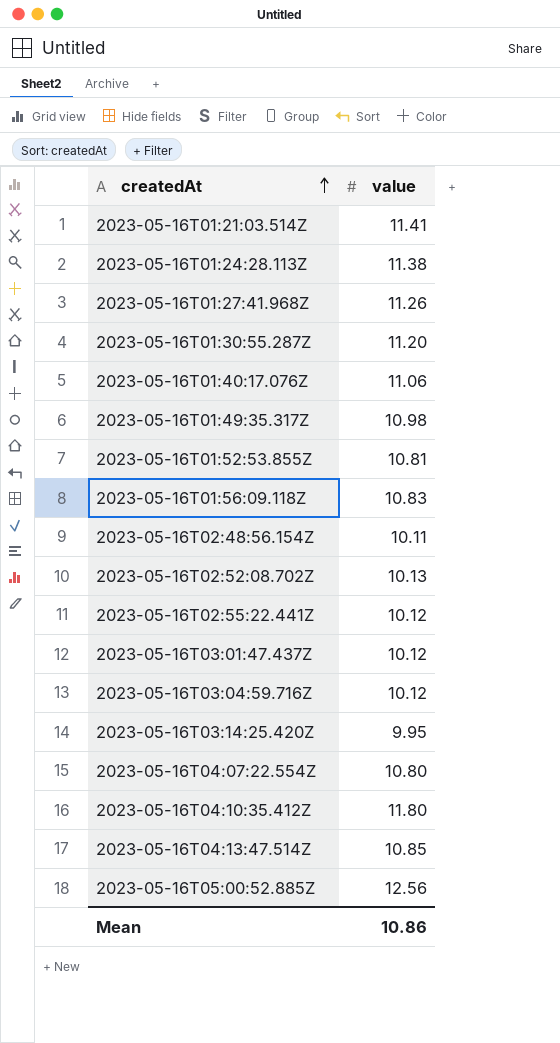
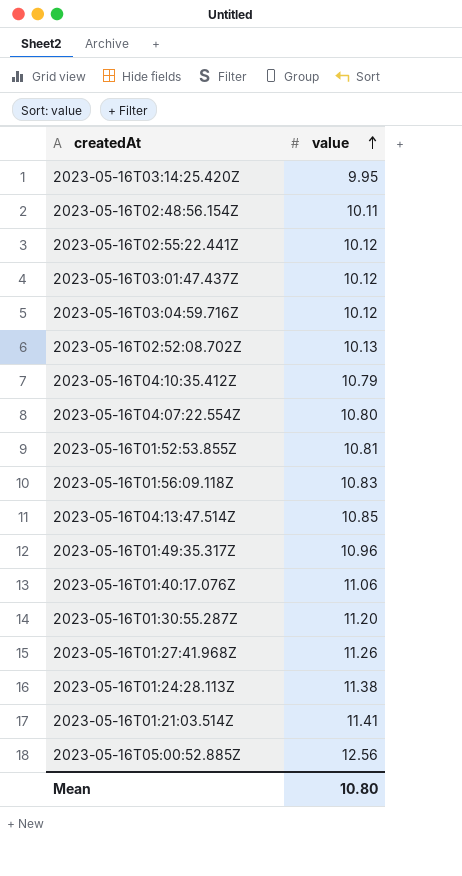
row order: createdAt ascending -> value ascending
2023-05-16T04:10:35.412Z | value: 11.80 -> 10.79
2023-05-16T01:49:35.317Z | value: 10.98 -> 10.96
Mean | value: 10.86 -> 10.80

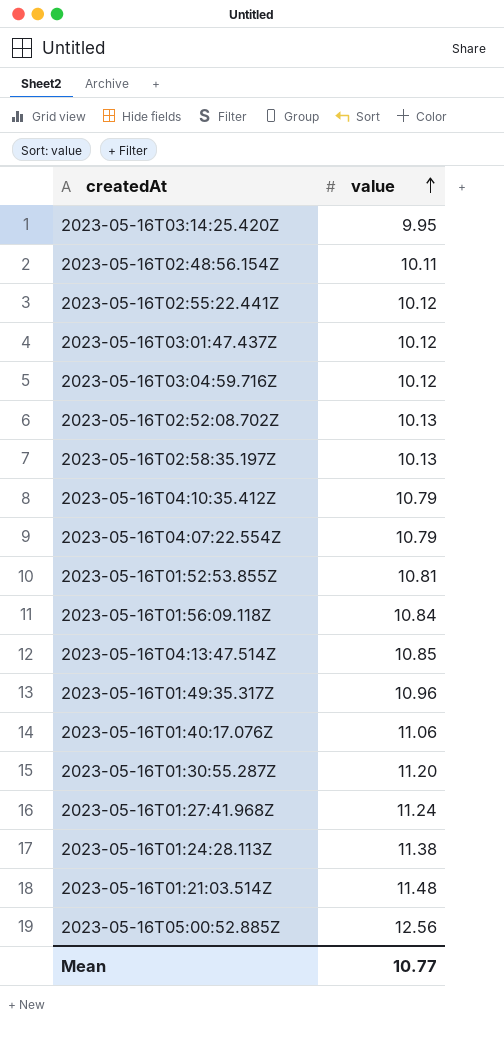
row 2023-05-16T02:58:35.197Z: none -> 10.13
2023-05-16T04:07:22.554Z | value: 10.80 -> 10.79
2023-05-16T01:56:09.118Z | value: 10.83 -> 10.84
2023-05-16T01:27:41.968Z | value: 11.26 -> 11.24
2023-05-16T01:21:03.514Z | value: 11.41 -> 11.48
Mean | value: 10.80 -> 10.77

